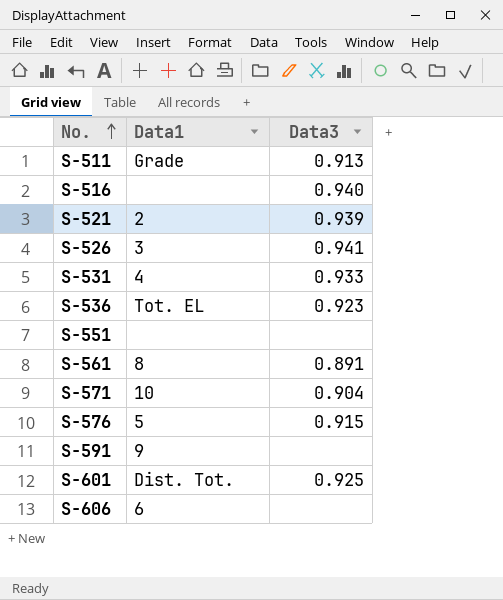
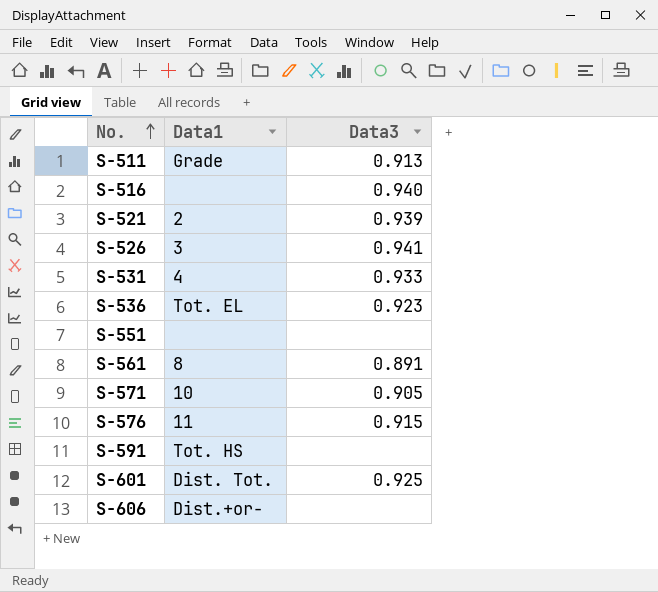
S-571 | Data3: 0.904 -> 0.905
S-576 | Data1: 5 -> 11
S-591 | Data1: 9 -> Tot. HS
S-606 | Data1: 6 -> Dist.+or-

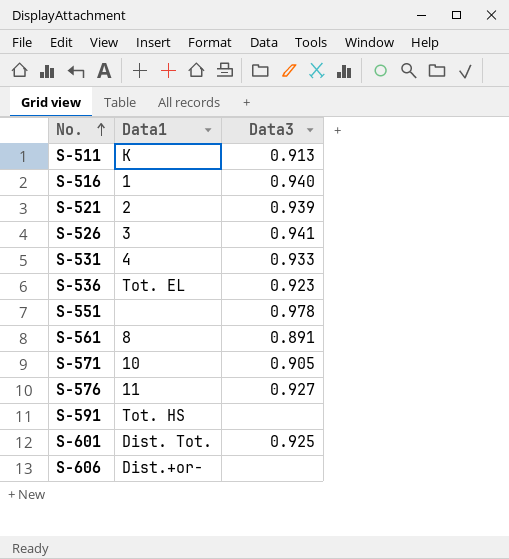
S-511 | Data1: Grade -> K
S-516 | Data1: none -> 1
S-551 | Data3: none -> 0.978
S-576 | Data3: 0.915 -> 0.927

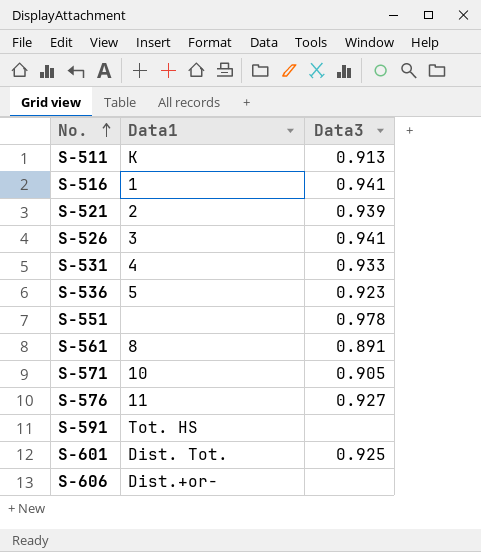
S-516 | Data3: 0.940 -> 0.941
S-536 | Data1: Tot. EL -> 5

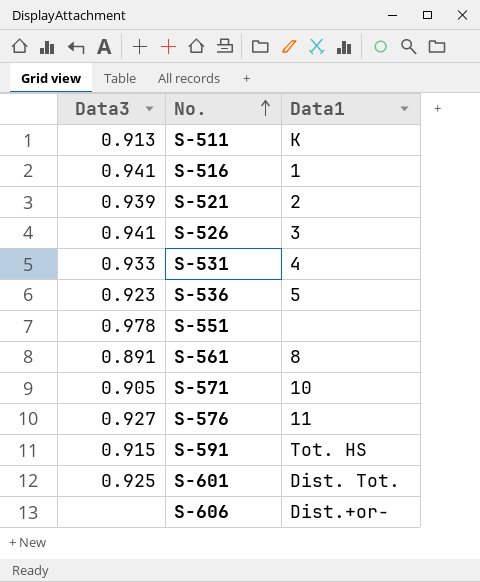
column Data3 | position: 3 -> 1
S-591 | Data3: none -> 0.915

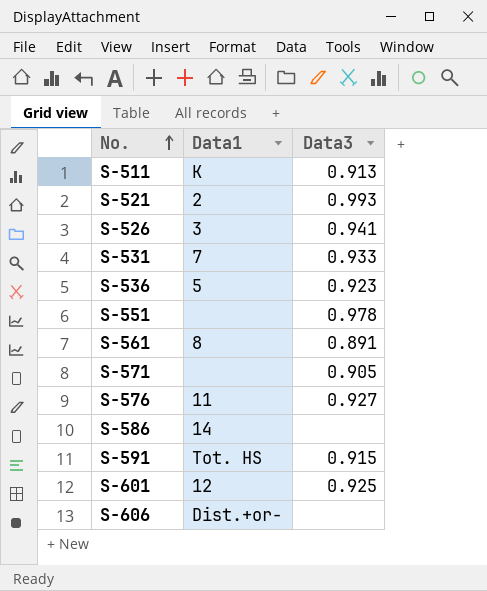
column Data3 | position: 1 -> 3
row S-516: 0.941 | 1 -> none
S-521 | Data3: 0.939 -> 0.993
S-531 | Data1: 4 -> 7
S-571 | Data1: 10 -> none
row S-586: none -> 14 | none
S-601 | Data1: Dist. Tot. -> 12

